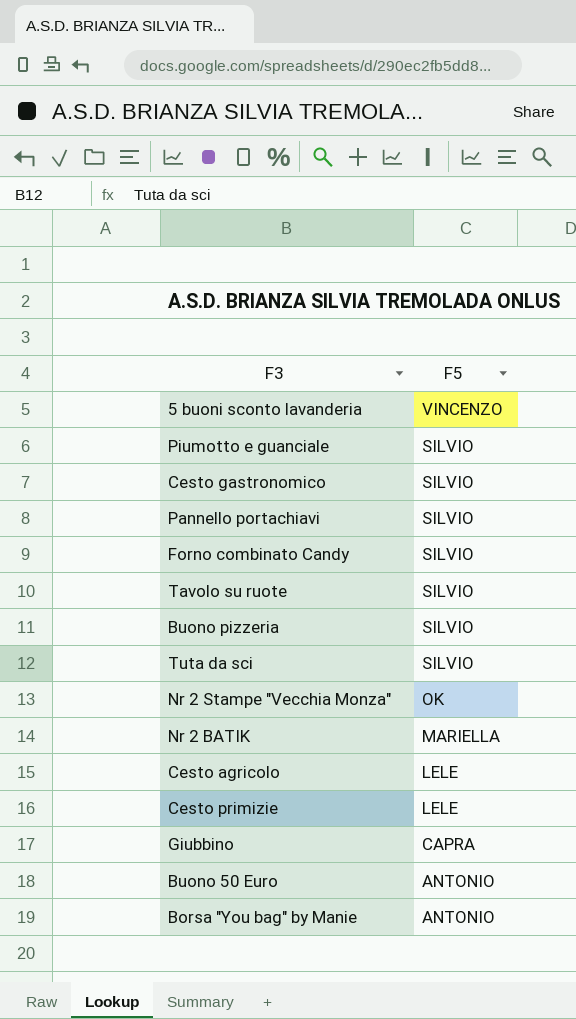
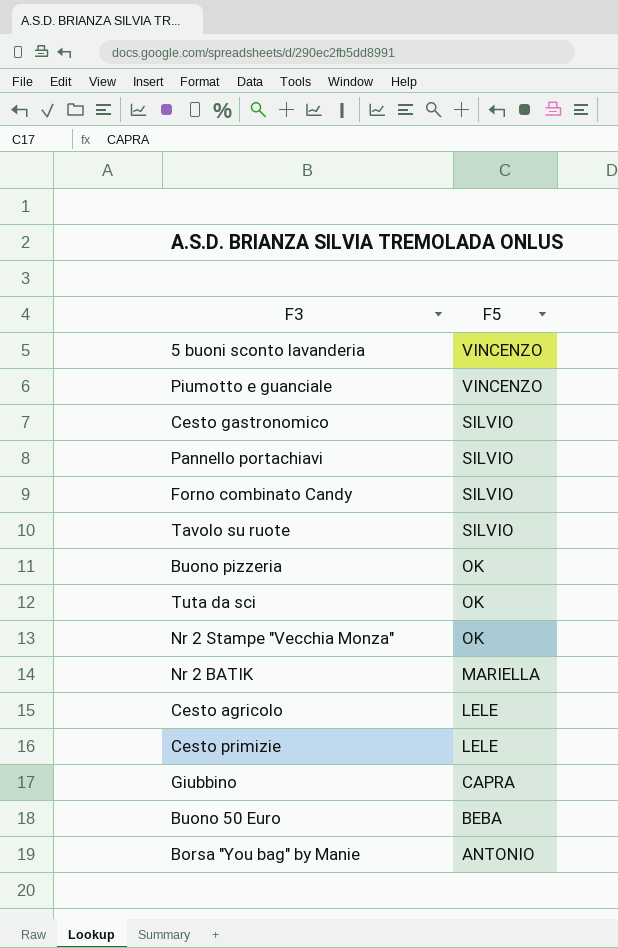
Piumotto e guanciale | F5: SILVIO -> VINCENZO
Buono pizzeria | F5: SILVIO -> OK
Tuta da sci | F5: SILVIO -> OK
Buono 50 Euro | F5: ANTONIO -> BEBA

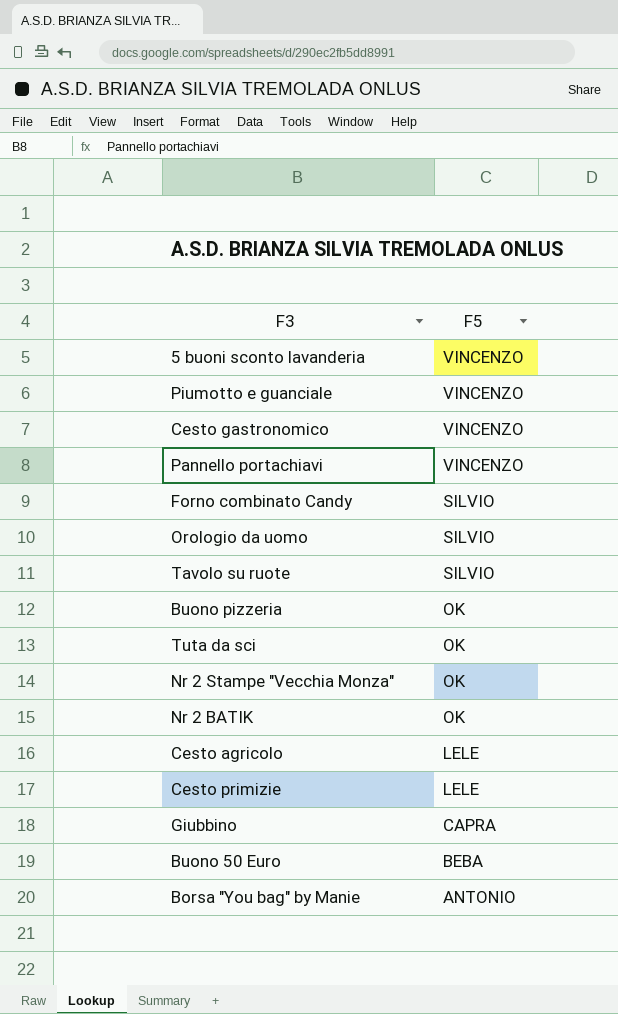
Cesto gastronomico | F5: SILVIO -> VINCENZO
Pannello portachiavi | F5: SILVIO -> VINCENZO
row Orologio da uomo: none -> SILVIO
Nr 2 BATIK | F5: MARIELLA -> OK

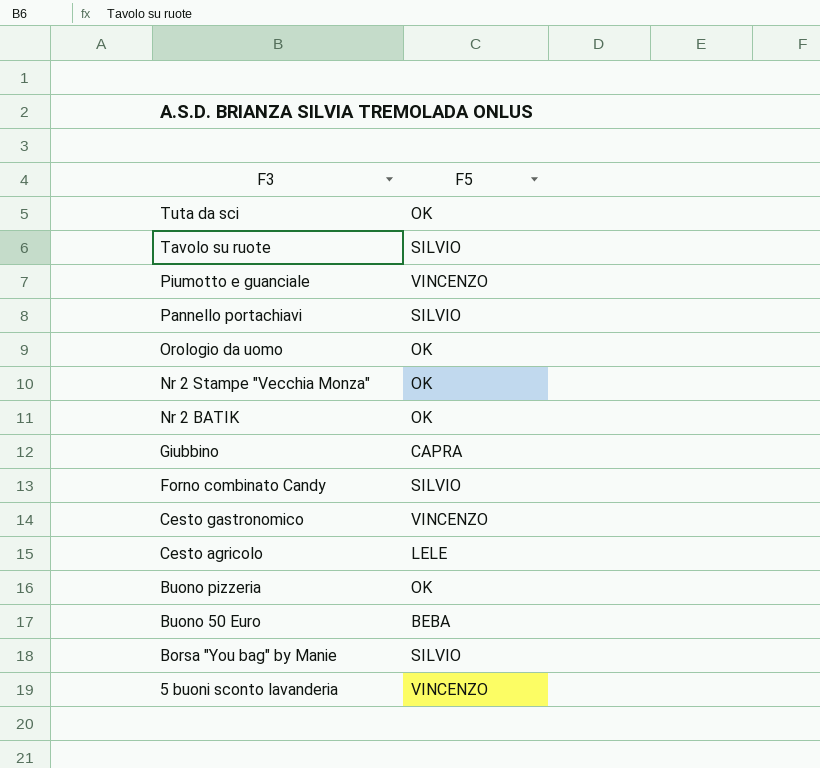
row order: F5 descending -> F3 descending
row Cesto primizie: LELE -> none
Pannello portachiavi | F5: VINCENZO -> SILVIO
Orologio da uomo | F5: SILVIO -> OK
Borsa "You bag" by Manie | F5: ANTONIO -> SILVIO

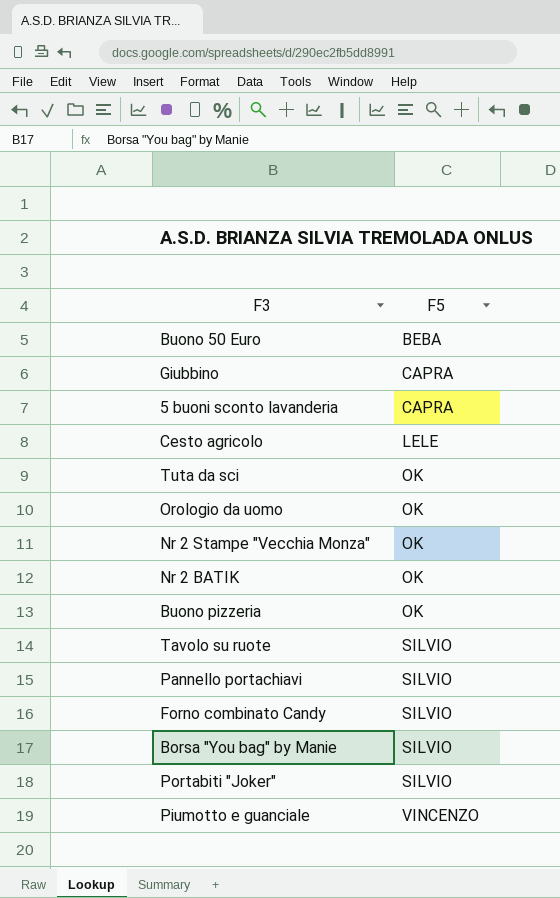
row order: F3 descending -> F5 ascending
row Cesto gastronomico: VINCENZO -> none
5 buoni sconto lavanderia | F5: VINCENZO -> CAPRA
row Portabiti "Joker": none -> SILVIO

